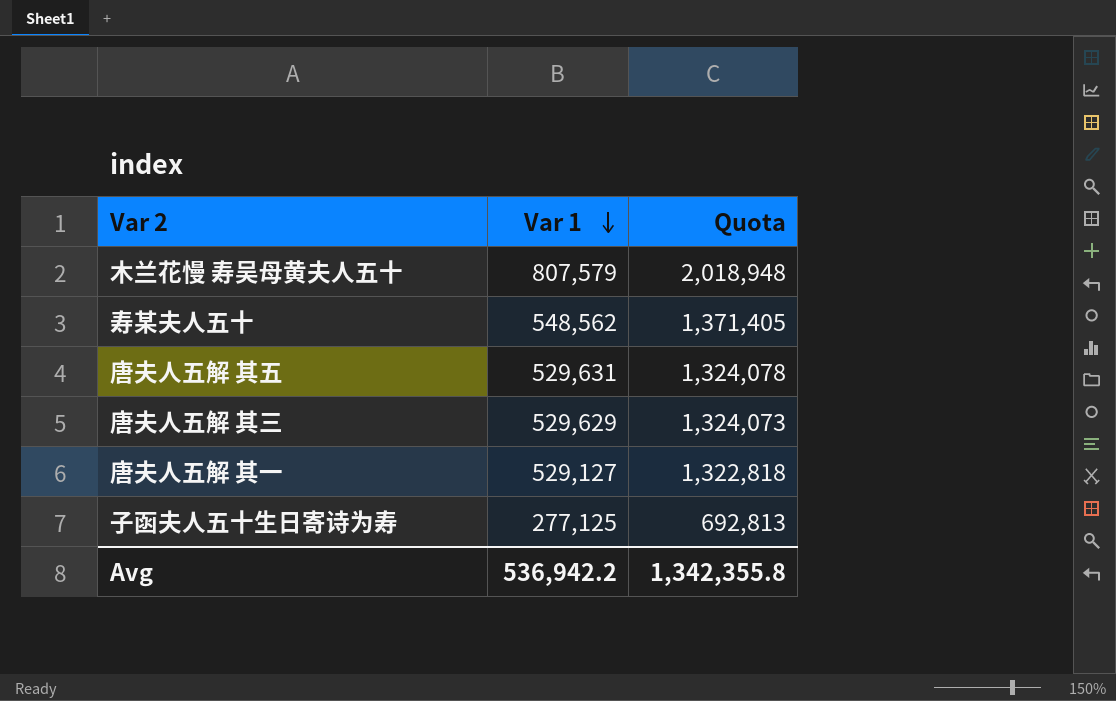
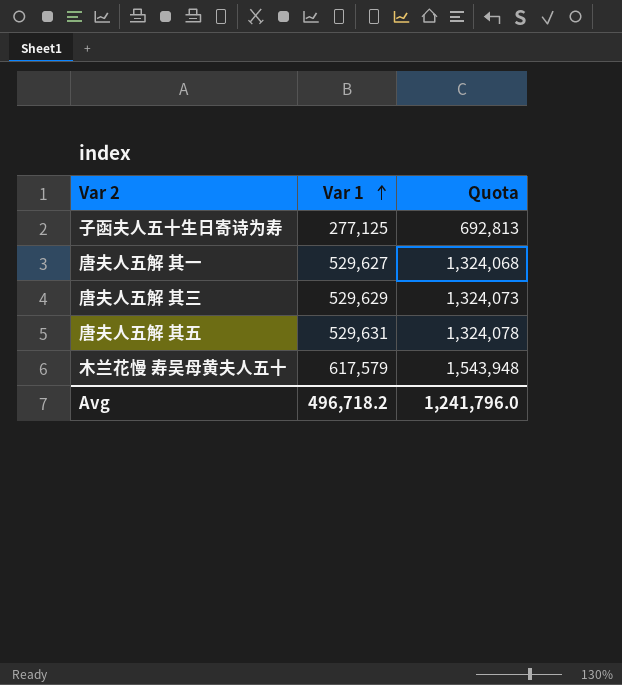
row order: Var 1 descending -> Var 1 ascending
row 寿某夫人五十: 548,562 | 1,371,405 -> none
唐夫人五解 其一 | Var 1: 529,127 -> 529,627
唐夫人五解 其一 | Quota: 1,322,818 -> 1,324,068
木兰花慢 寿吴母黄夫人五十 | Var 1: 807,579 -> 617,579
木兰花慢 寿吴母黄夫人五十 | Quota: 2,018,948 -> 1,543,948
Avg | Var 1: 536,942.2 -> 496,718.2
Avg | Quota: 1,342,355.8 -> 1,241,796.0

